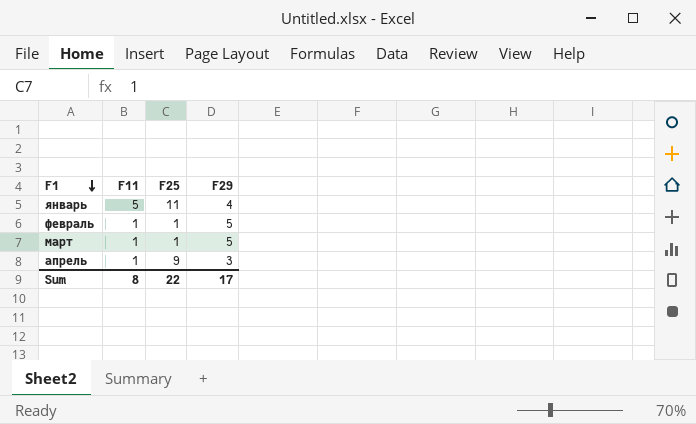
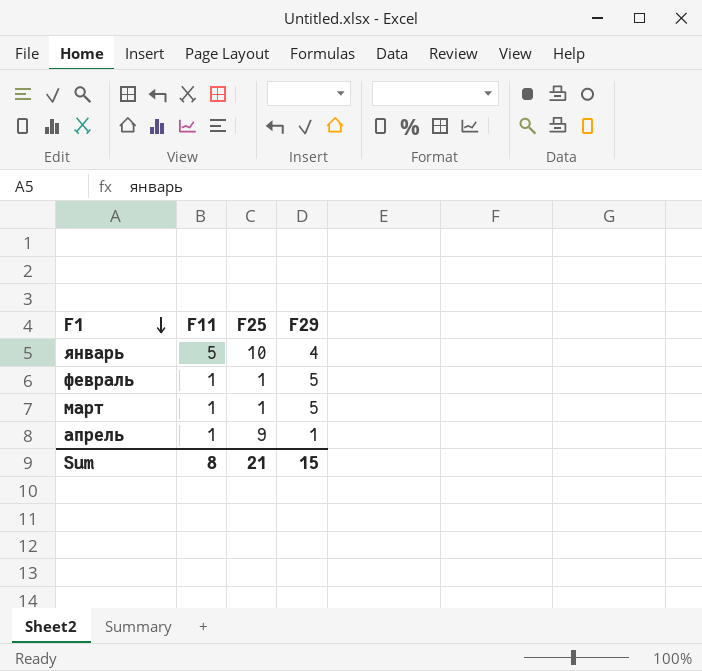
январь | F25: 11 -> 10
апрель | F29: 3 -> 1
Sum | F25: 22 -> 21
Sum | F29: 17 -> 15

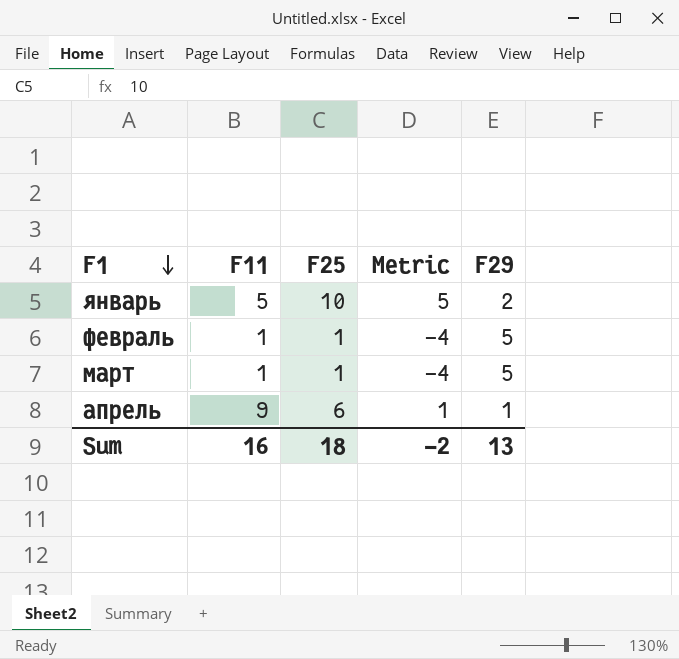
column Metric | formula: none -> [F25] - 5
январь | F29: 4 -> 2
апрель | F11: 1 -> 9
апрель | F25: 9 -> 6
Sum | F11: 8 -> 16
Sum | F25: 21 -> 18
Sum | F29: 15 -> 13

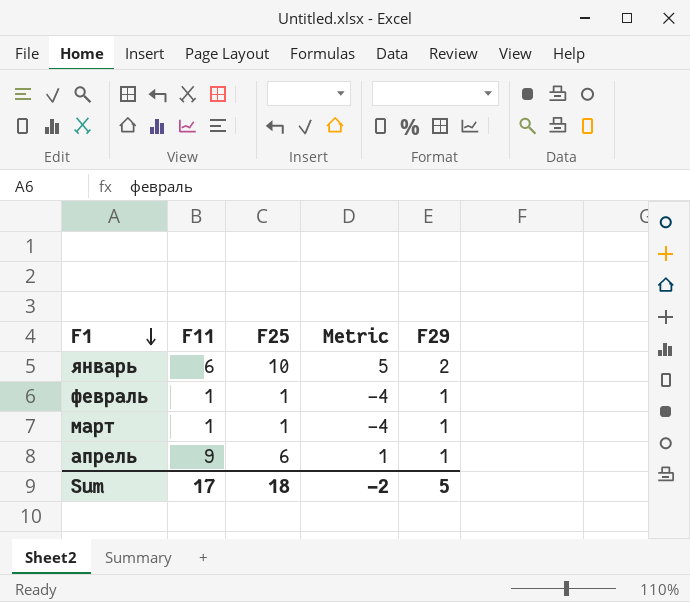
январь | F11: 5 -> 6
февраль | F29: 5 -> 1
март | F29: 5 -> 1
Sum | F11: 16 -> 17
Sum | F29: 13 -> 5

